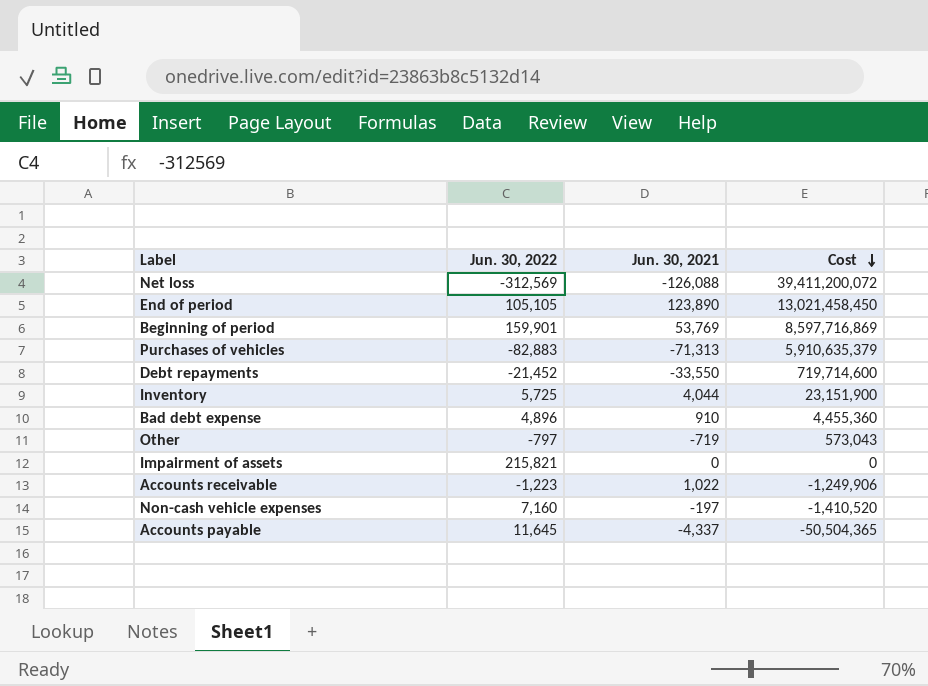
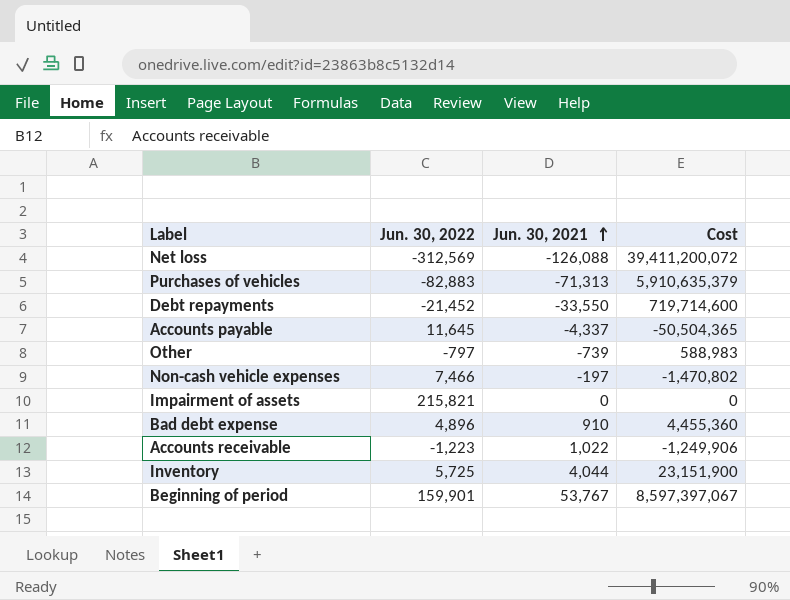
row order: Cost descending -> Jun. 30, 2021 ascending
row End of period: 105,105 | 123,890 | 13,021,458,450 -> none
Other | Jun. 30, 2021: -719 -> -739
Other | Cost: 573,043 -> 588,983
Non-cash vehicle expenses | Jun. 30, 2022: 7,160 -> 7,466
Non-cash vehicle expenses | Cost: -1,410,520 -> -1,470,802
Beginning of period | Jun. 30, 2021: 53,769 -> 53,767
Beginning of period | Cost: 8,597,716,869 -> 8,597,397,067

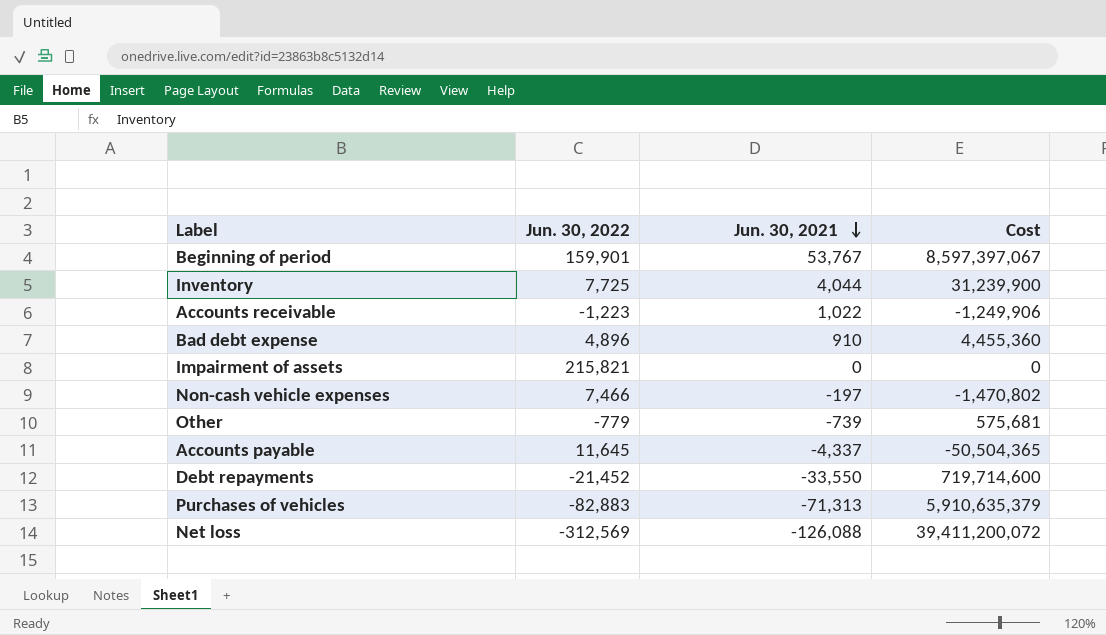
row order: Jun. 30, 2021 ascending -> Jun. 30, 2021 descending
Inventory | Jun. 30, 2022: 5,725 -> 7,725
Inventory | Cost: 23,151,900 -> 31,239,900
Other | Jun. 30, 2022: -797 -> -779
Other | Cost: 588,983 -> 575,681

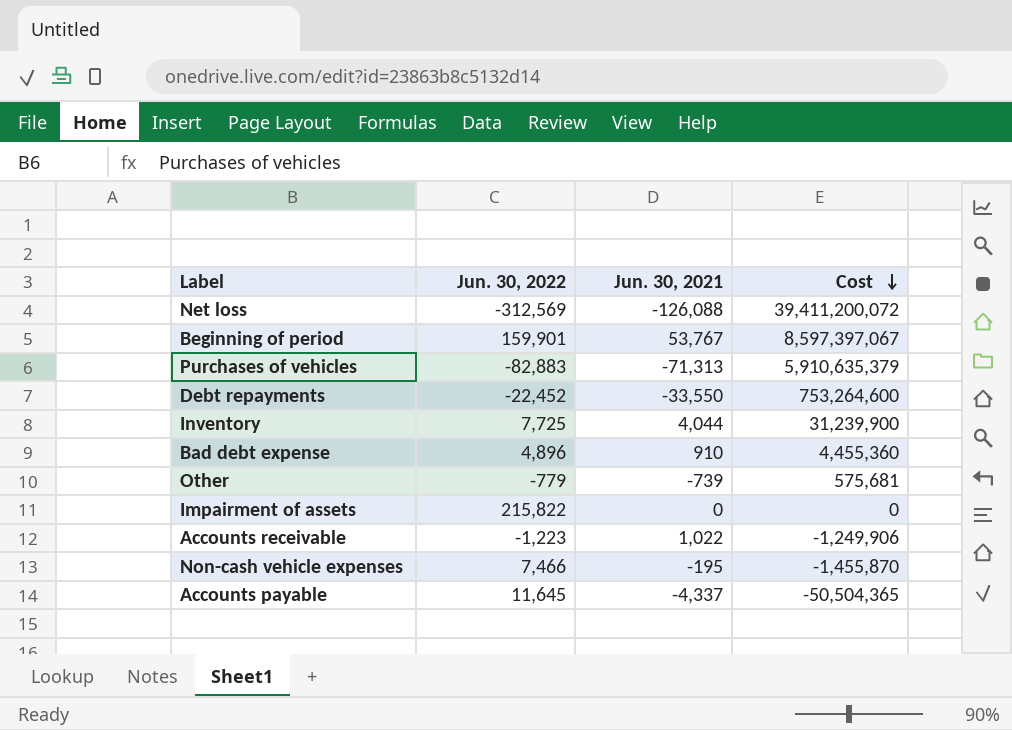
row order: Jun. 30, 2021 descending -> Cost descending
Debt repayments | Jun. 30, 2022: -21,452 -> -22,452
Debt repayments | Cost: 719,714,600 -> 753,264,600
Impairment of assets | Jun. 30, 2022: 215,821 -> 215,822
Non-cash vehicle expenses | Jun. 30, 2021: -197 -> -195
Non-cash vehicle expenses | Cost: -1,470,802 -> -1,455,870

